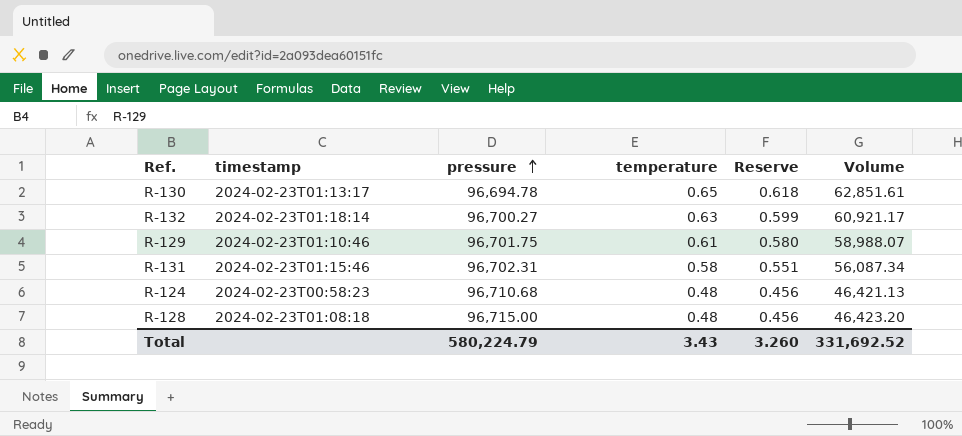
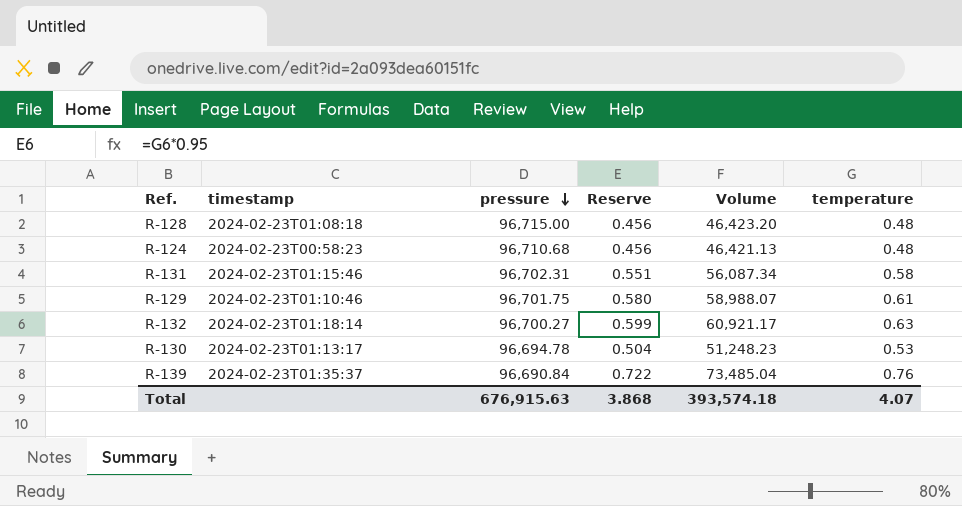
row order: pressure ascending -> pressure descending
column temperature | position: 4 -> 6
R-130 | Reserve: 0.618 -> 0.504
R-130 | Volume: 62,851.61 -> 51,248.23
R-130 | temperature: 0.65 -> 0.53
row R-139: none -> 2024-02-23T01:35:37 | 96,690.84 | 0.722 | 73,485.04 | 0.76
Total | pressure: 580,224.79 -> 676,915.63
Total | Reserve: 3.260 -> 3.868
Total | Volume: 331,692.52 -> 393,574.18
Total | temperature: 3.43 -> 4.07

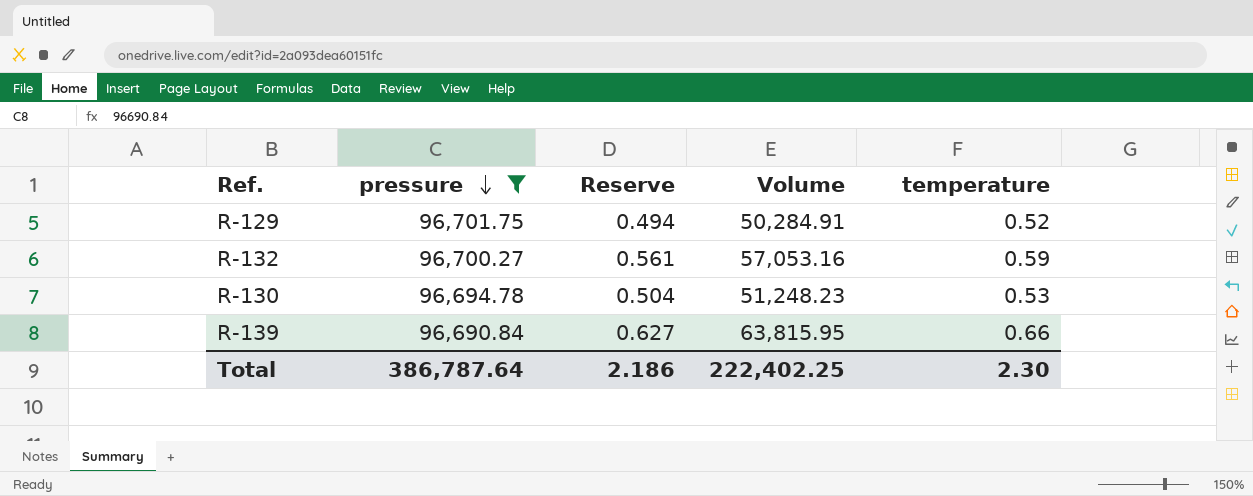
filter: none -> pressure <= 96,701.75
column timestamp | position: 2 -> none
R-129 | Reserve: 0.580 -> 0.494
R-129 | Volume: 58,988.07 -> 50,284.91
R-129 | temperature: 0.61 -> 0.52
R-132 | Reserve: 0.599 -> 0.561
R-132 | Volume: 60,921.17 -> 57,053.16
R-132 | temperature: 0.63 -> 0.59
R-139 | Reserve: 0.722 -> 0.627
R-139 | Volume: 73,485.04 -> 63,815.95
R-139 | temperature: 0.76 -> 0.66
Total | pressure: 676,915.63 -> 386,787.64
Total | Reserve: 3.868 -> 2.186
Total | Volume: 393,574.18 -> 222,402.25
Total | temperature: 4.07 -> 2.30

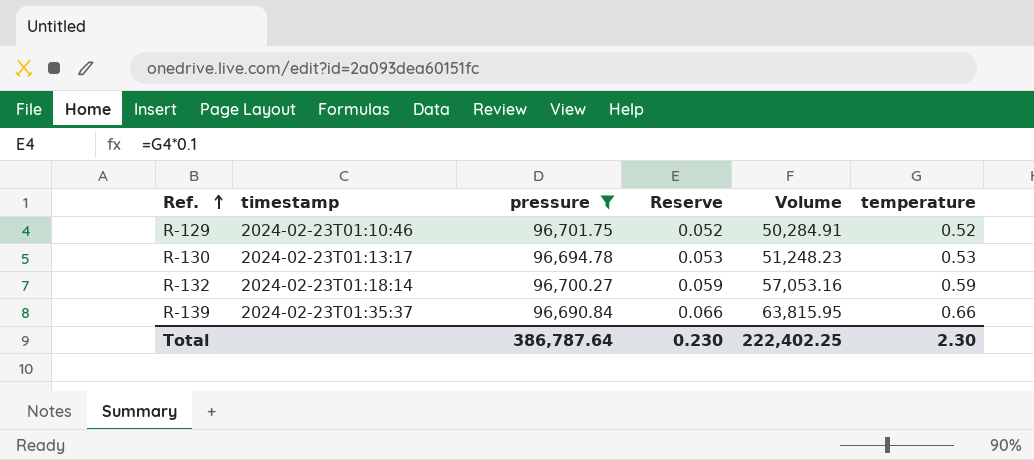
row order: pressure descending -> Ref. ascending
column timestamp | position: none -> 2
column Reserve | formula: [temperature] * 0.95 -> [temperature] * 0.1
Total | Reserve: 2.186 -> 0.230

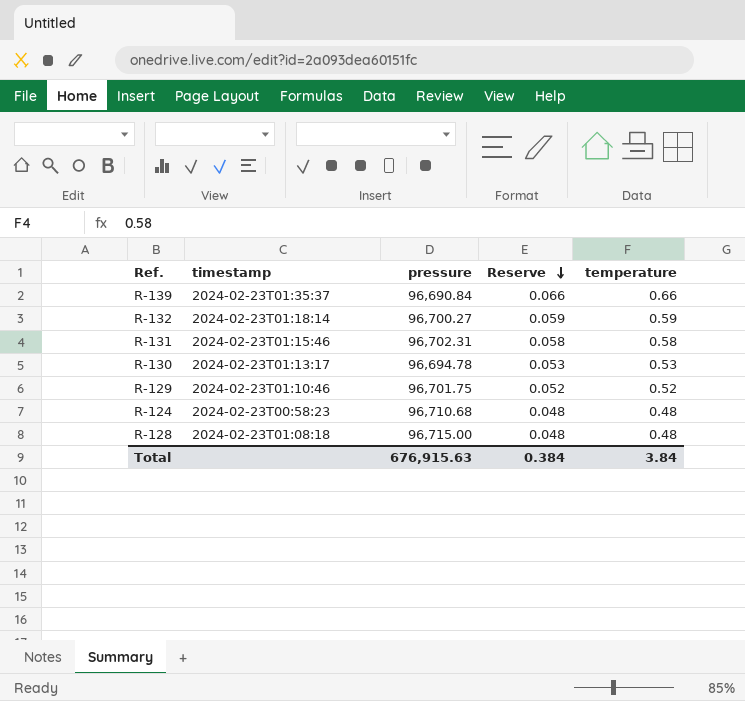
filter: pressure <= 96,701.75 -> none
row order: Ref. ascending -> Reserve descending
column Volume | formula: [pressure] * [temperature] -> none
Total | pressure: 386,787.64 -> 676,915.63
Total | Reserve: 0.230 -> 0.384
Total | temperature: 2.30 -> 3.84

